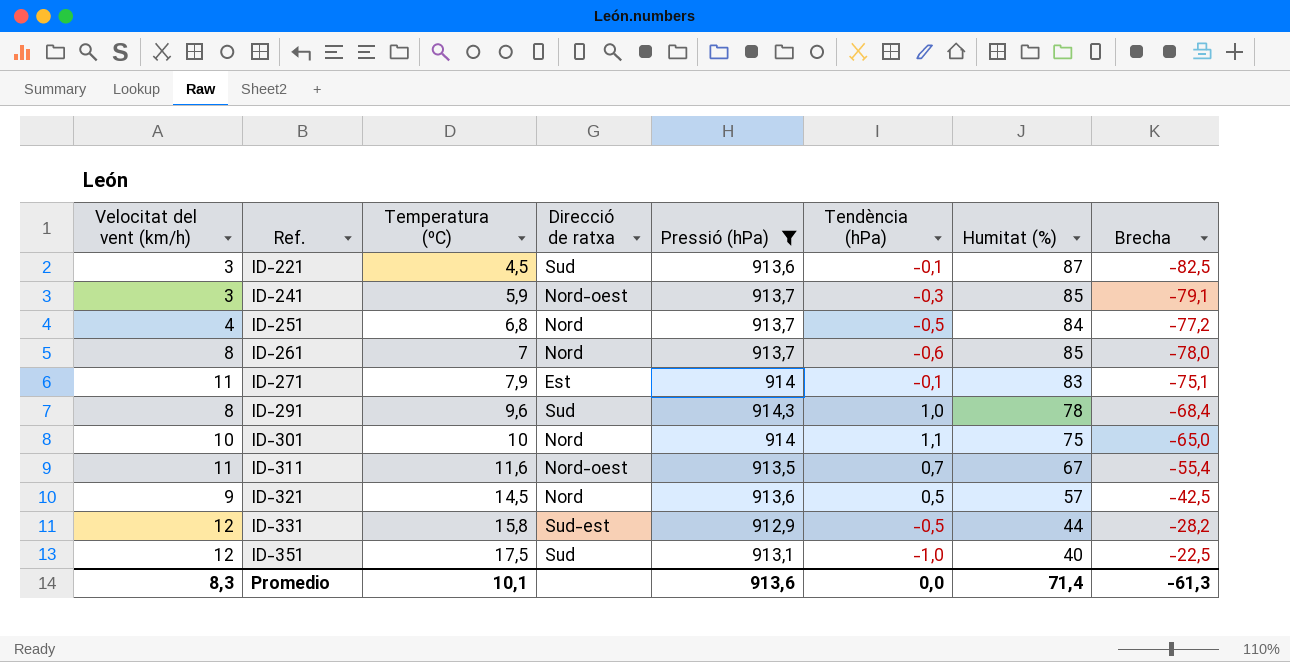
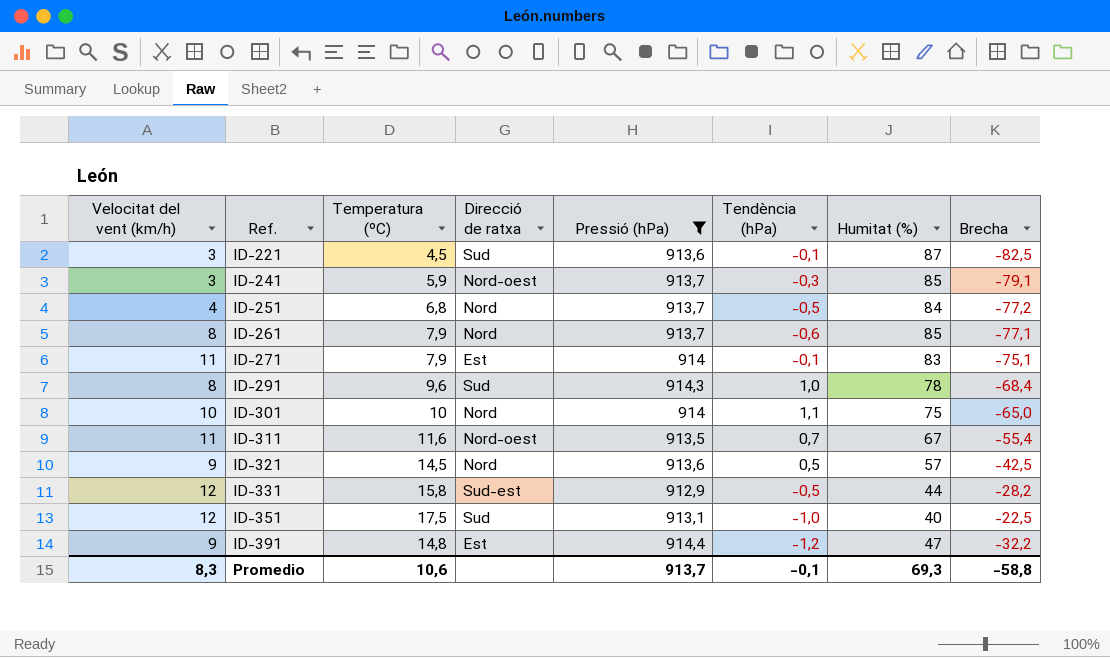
ID-261 | Temperatura (ºC): 7 -> 7,9
ID-261 | Brecha: -78,0 -> -77,1
row ID-391: none -> 9 | 14,8 | Est | 914,4 | -1,2 | 47 | -32,2
Promedio | Temperatura (ºC): 10,1 -> 10,6
Promedio | Pressió (hPa): 913,6 -> 913,7
Promedio | Tendència (hPa): 0,0 -> -0,1
Promedio | Humitat (%): 71,4 -> 69,3
Promedio | Brecha: -61,3 -> -58,8

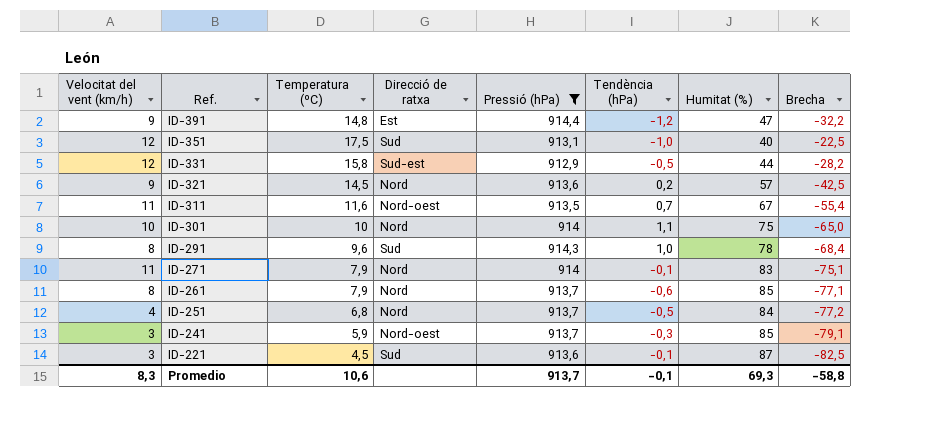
row order: Ref. ascending -> Ref. descending
ID-321 | Tendència (hPa): 0,5 -> 0,2
ID-271 | Direcció de ratxa: Est -> Nord

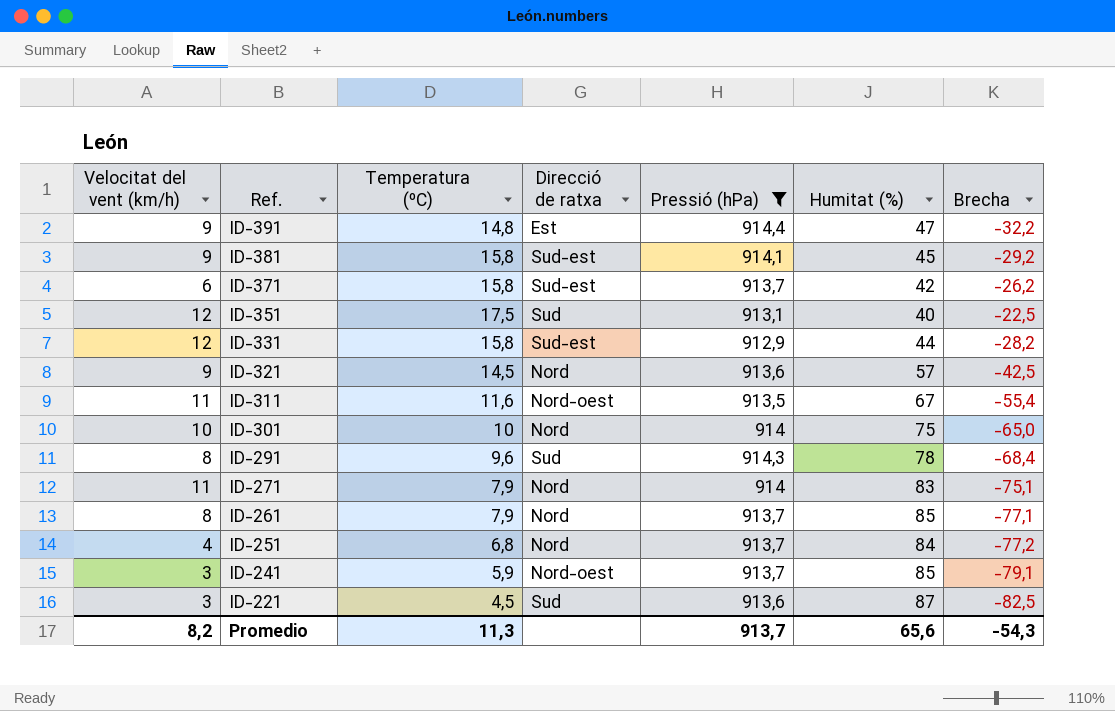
column Tendència (hPa) | position: 6 -> none
row ID-381: none -> 9 | 15,8 | Sud-est | 914,1 | 45 | -29,2
row ID-371: none -> 6 | 15,8 | Sud-est | 913,7 | 42 | -26,2
Promedio | Velocitat del vent (km/h): 8,3 -> 8,2
Promedio | Temperatura (ºC): 10,6 -> 11,3
Promedio | Humitat (%): 69,3 -> 65,6
Promedio | Brecha: -58,8 -> -54,3

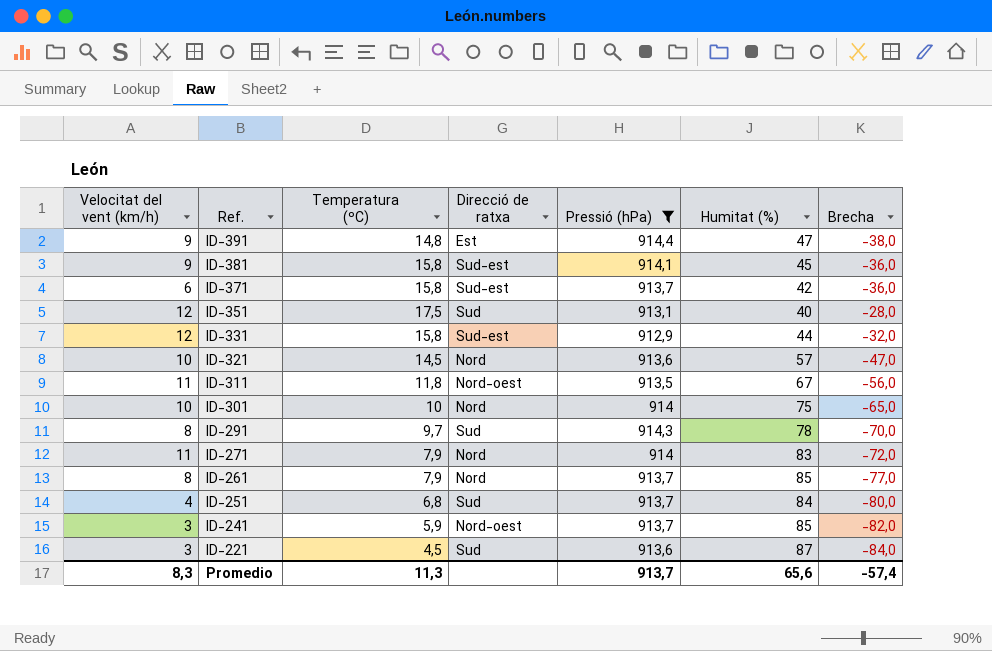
column Brecha | formula: [Temperatura (ºC)] - [Humitat (%)] -> [Velocitat del vent (km/h)] - [Humitat (%)]
ID-321 | Velocitat del vent (km/h): 9 -> 10
ID-311 | Temperatura (ºC): 11,6 -> 11,8
ID-291 | Temperatura (ºC): 9,6 -> 9,7
ID-251 | Direcció de ratxa: Nord -> Sud
Promedio | Velocitat del vent (km/h): 8,2 -> 8,3
Promedio | Brecha: -54,3 -> -57,4

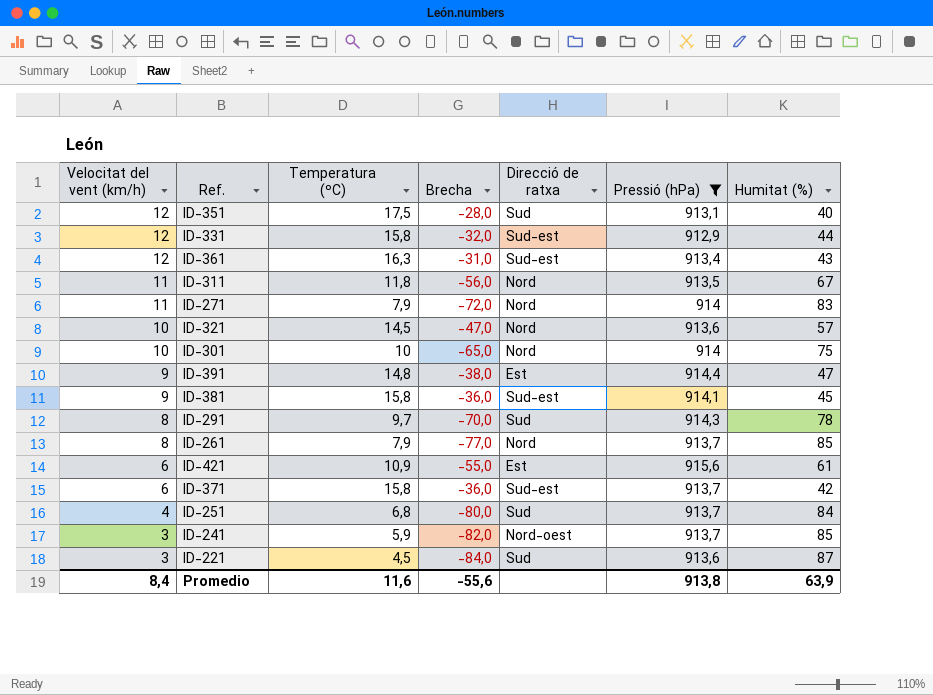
row order: Ref. descending -> Velocitat del vent (km/h) descending
column Brecha | position: 7 -> 4
row ID-361: none -> 12 | 16,3 | -31,0 | Sud-est | 913,4 | 43
ID-311 | Direcció de ratxa: Nord-oest -> Nord
row ID-421: none -> 6 | 10,9 | -55,0 | Est | 915,6 | 61
Promedio | Velocitat del vent (km/h): 8,3 -> 8,4
Promedio | Temperatura (ºC): 11,3 -> 11,6
Promedio | Brecha: -57,4 -> -55,6
Promedio | Pressió (hPa): 913,7 -> 913,8
Promedio | Humitat (%): 65,6 -> 63,9

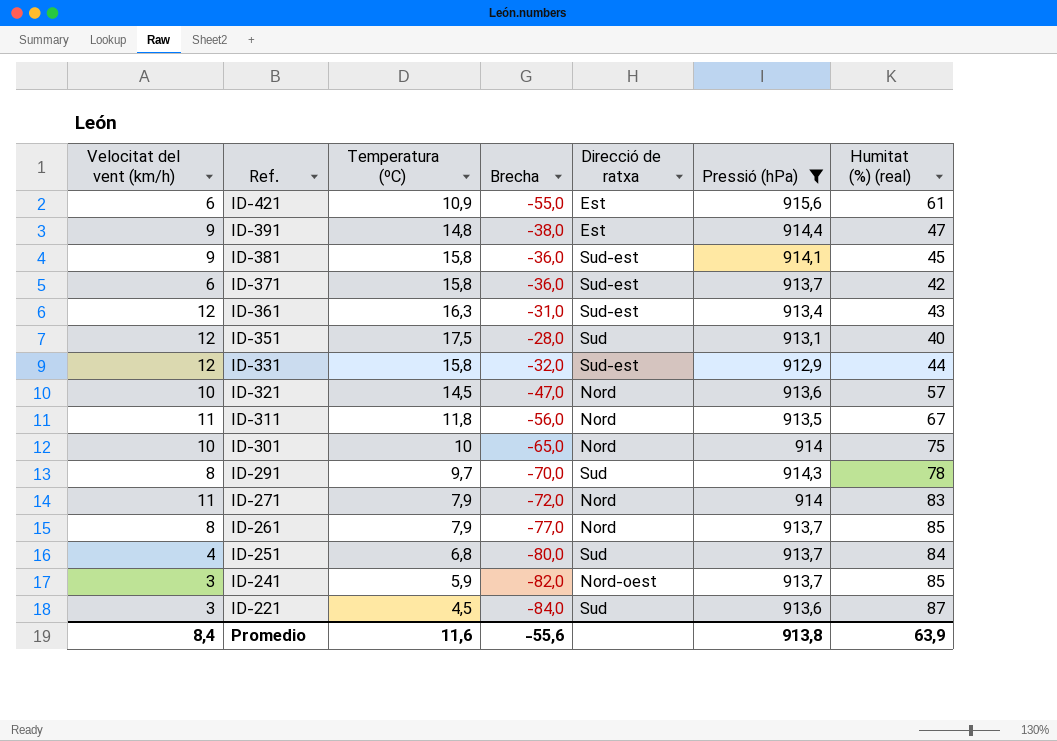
row order: Velocitat del vent (km/h) descending -> Ref. descending
column name: Humitat (%) -> Humitat (%) (real)

